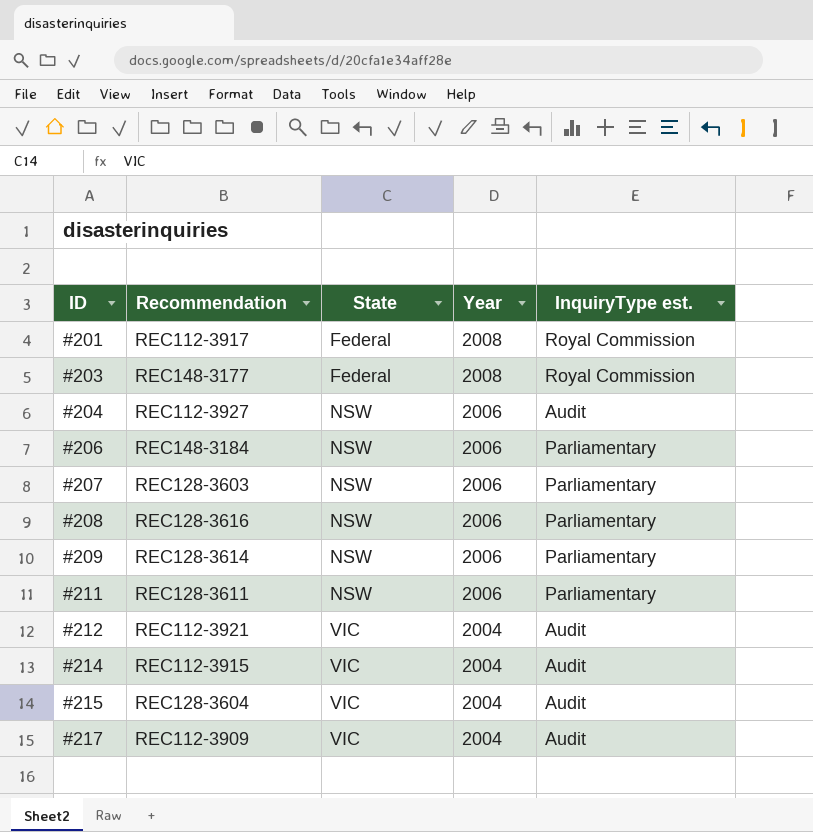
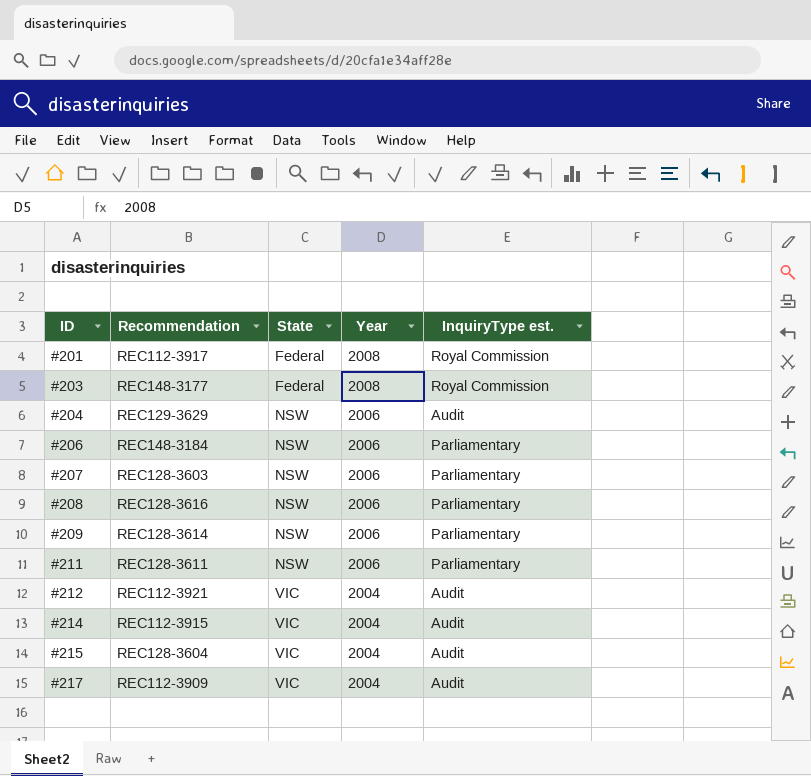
#204 | Recommendation: REC112-3927 -> REC129-3629

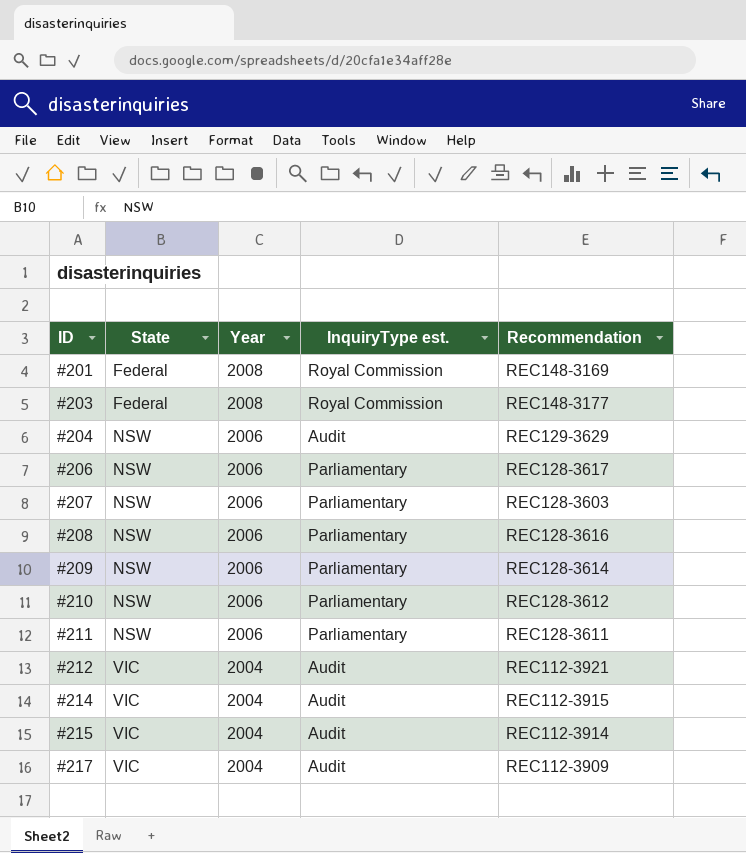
column Recommendation | position: 2 -> 5
#201 | Recommendation: REC112-3917 -> REC148-3169
#206 | Recommendation: REC148-3184 -> REC128-3617
row #210: none -> NSW | 2006 | Parliamentary | REC128-3612
#215 | Recommendation: REC128-3604 -> REC112-3914

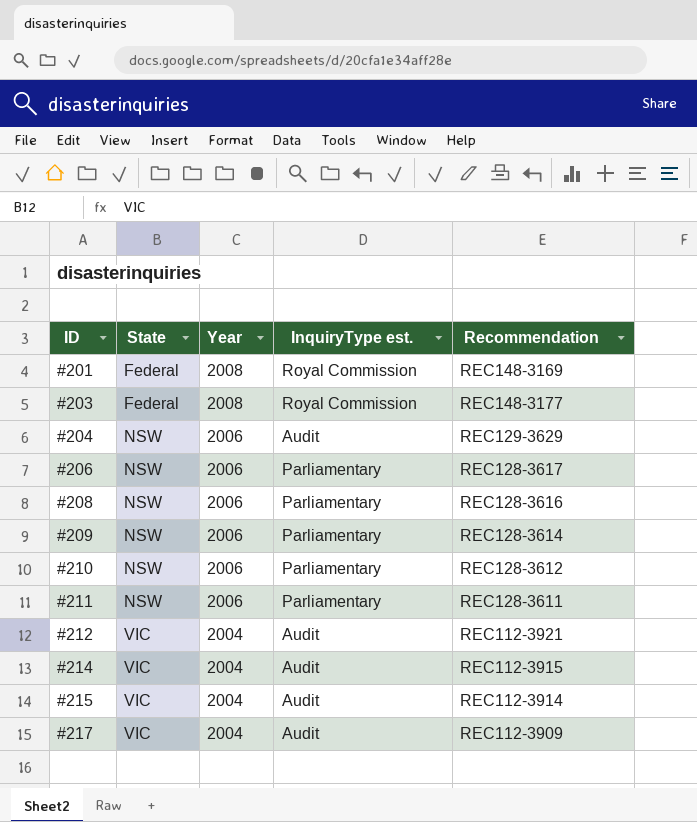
row #207: NSW | 2006 | Parliamentary | REC128-3603 -> none

